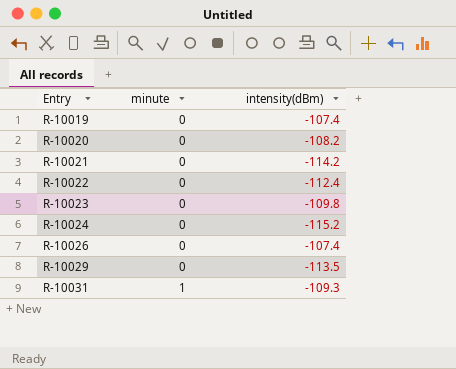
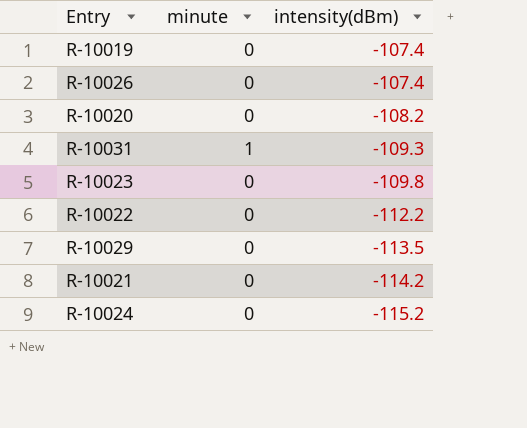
row order: Entry ascending -> intensity(dBm) descending
R-10022 | intensity(dBm): -112.4 -> -112.2

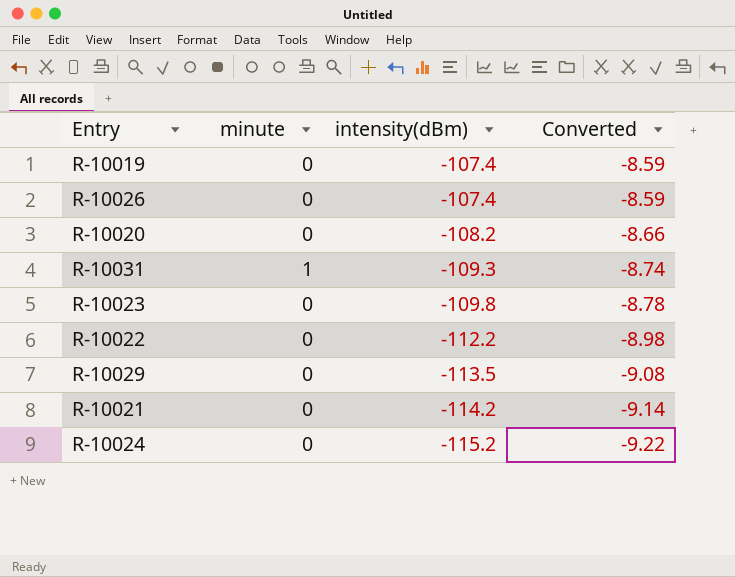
column Converted | formula: none -> [intensity(dBm)] * 0.08

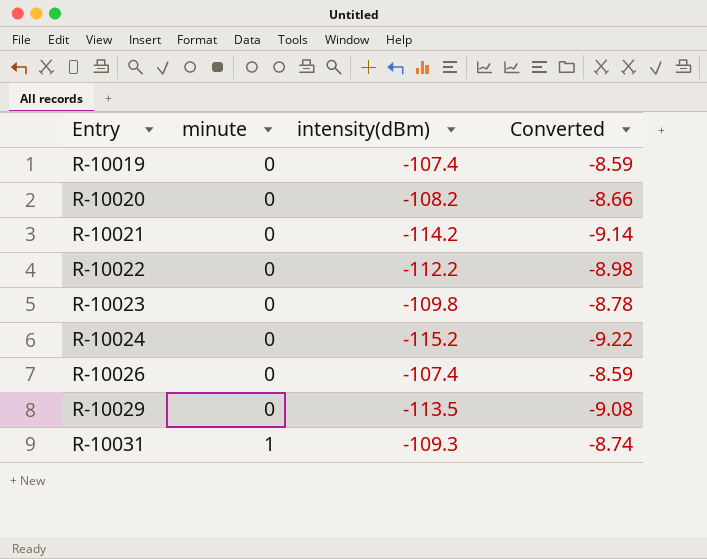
row order: intensity(dBm) descending -> Entry ascending

